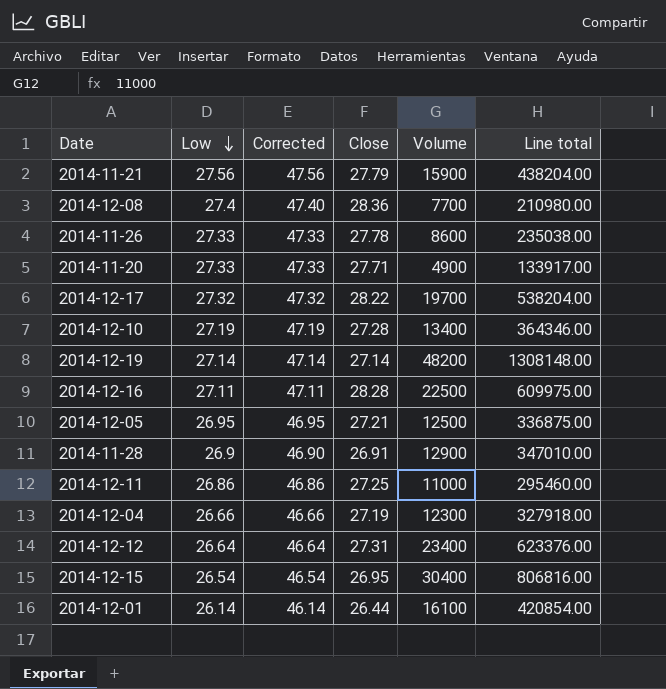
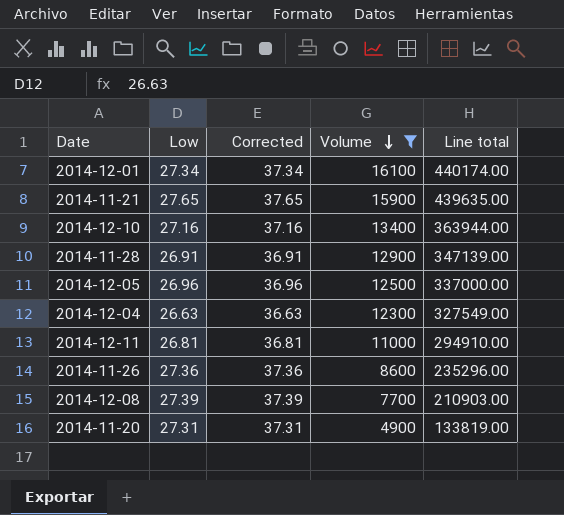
filter: none -> Volume <= 16100
row order: Low descending -> Volume descending
column Close | position: 4 -> none
column Corrected | formula: [Low] + 20 -> [Low] + 10
2014-12-01 | Low: 26.14 -> 27.34
2014-12-01 | Line total: 420854.00 -> 440174.00
2014-11-21 | Low: 27.56 -> 27.65
2014-11-21 | Line total: 438204.00 -> 439635.00
2014-12-10 | Low: 27.19 -> 27.16
2014-12-10 | Line total: 364346.00 -> 363944.00
2014-11-28 | Low: 26.9 -> 26.91
2014-11-28 | Line total: 347010.00 -> 347139.00
2014-12-05 | Low: 26.95 -> 26.96
2014-12-05 | Line total: 336875.00 -> 337000.00
2014-12-04 | Low: 26.66 -> 26.63
2014-12-04 | Line total: 327918.00 -> 327549.00
2014-12-11 | Low: 26.86 -> 26.81
2014-12-11 | Line total: 295460.00 -> 294910.00
2014-11-26 | Low: 27.33 -> 27.36
2014-11-26 | Line total: 235038.00 -> 235296.00
2014-12-08 | Low: 27.4 -> 27.39
2014-12-08 | Line total: 210980.00 -> 210903.00
2014-11-20 | Low: 27.33 -> 27.31
2014-11-20 | Line total: 133917.00 -> 133819.00

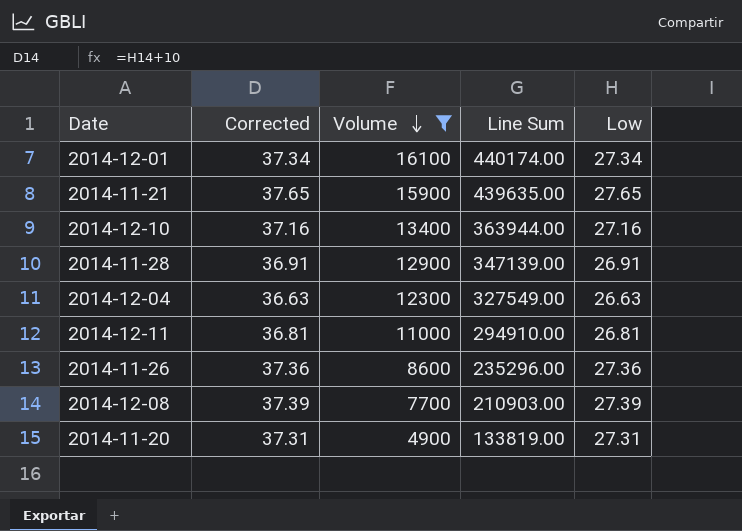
column name: Line total -> Line Sum
column Low | position: 2 -> 5
row 2014-12-05: 26.96 | 36.96 | 12500 | 337000.00 -> none

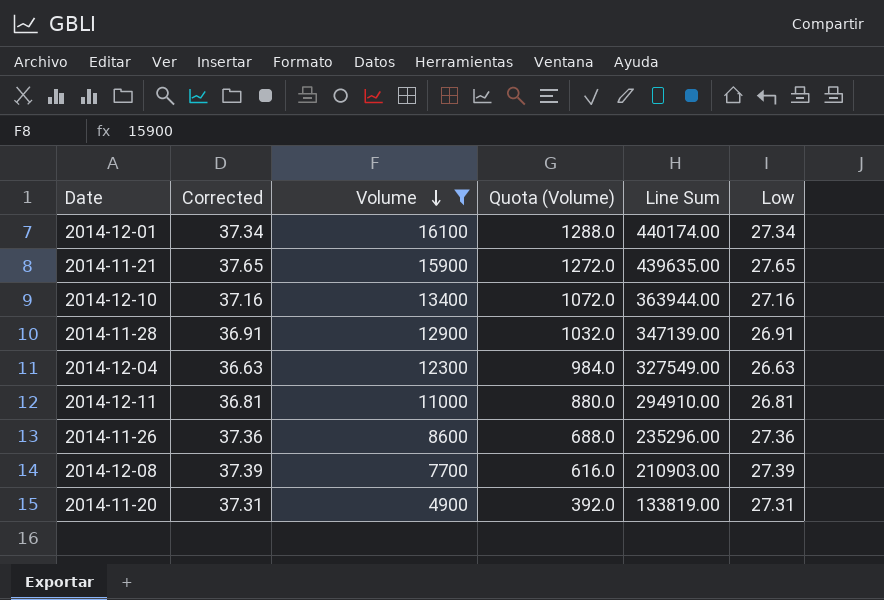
column Quota (Volume) | formula: none -> [Volume] * 0.08

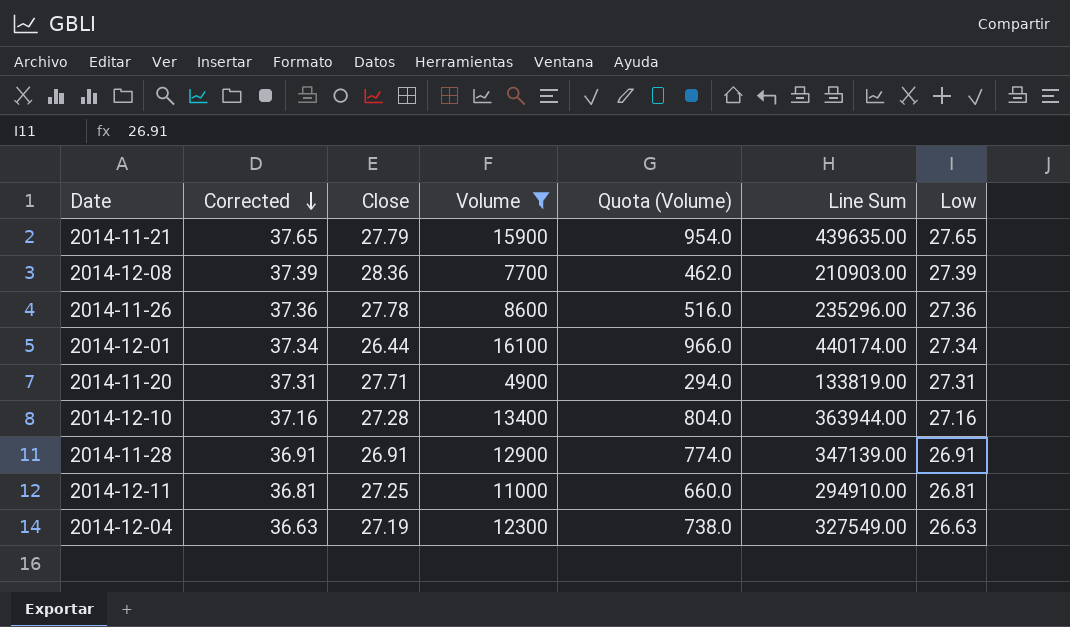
row order: Volume descending -> Corrected descending
column Close | position: none -> 3
column Quota (Volume) | formula: [Volume] * 0.08 -> [Volume] * 0.06

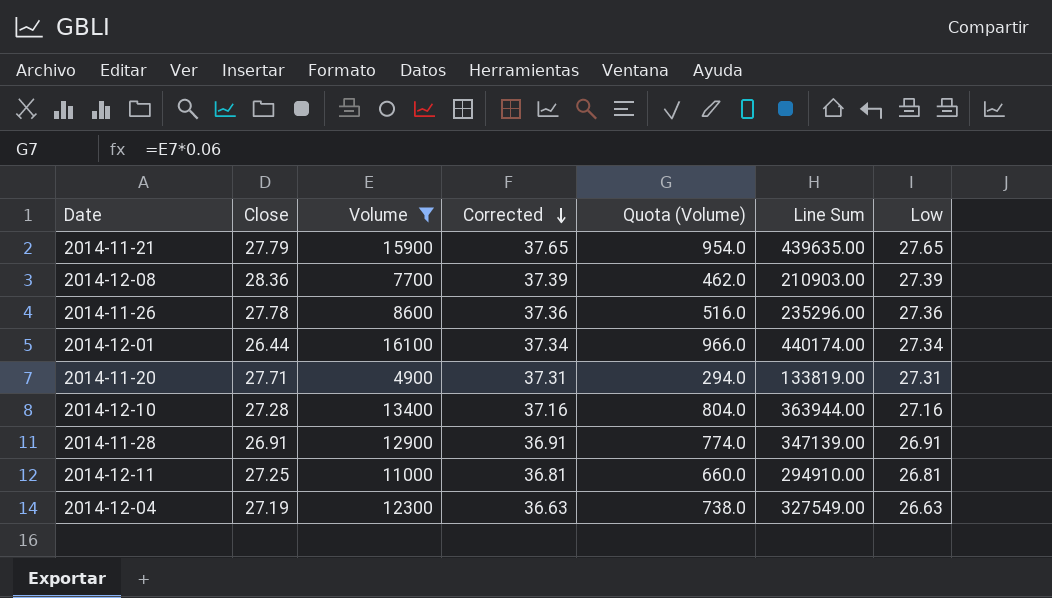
column Corrected | position: 2 -> 4

